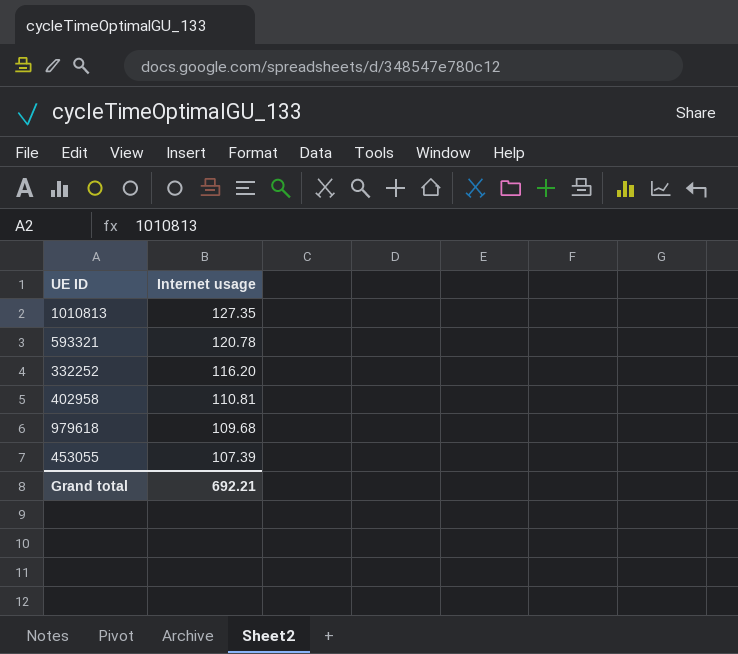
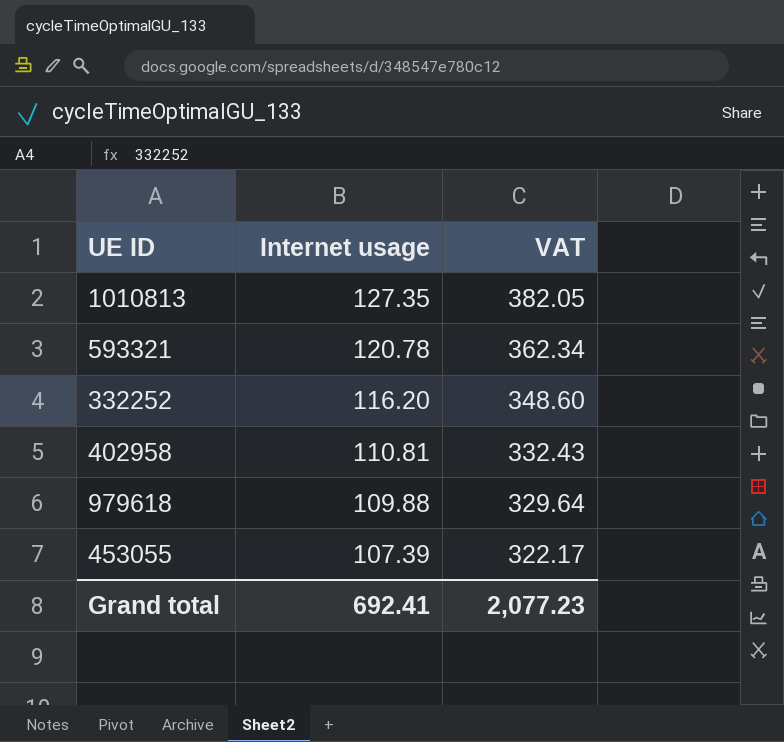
column VAT | formula: none -> [Internet usage] * 3
979618 | Internet usage: 109.68 -> 109.88
Grand total | Internet usage: 692.21 -> 692.41

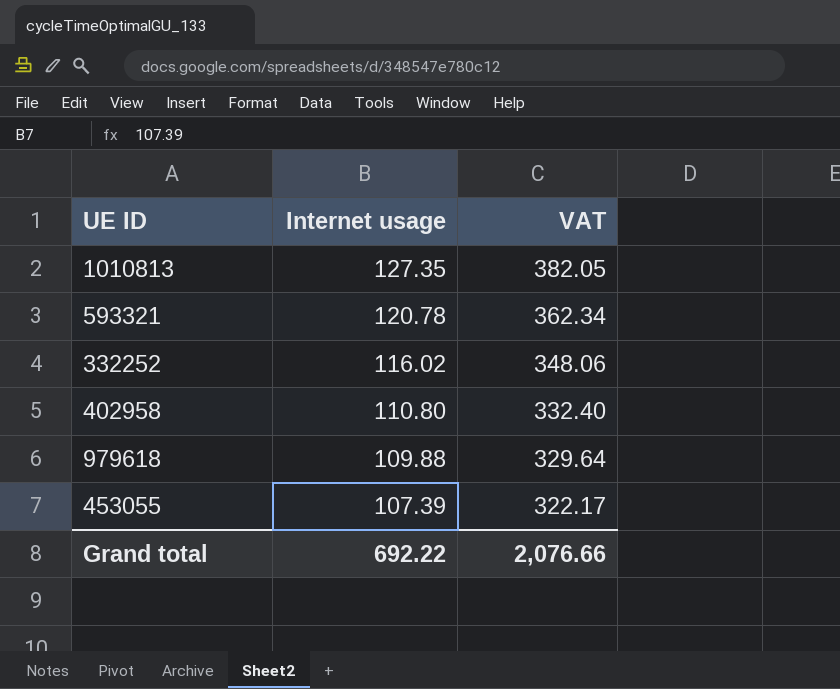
332252 | Internet usage: 116.20 -> 116.02
332252 | VAT: 348.60 -> 348.06
402958 | Internet usage: 110.81 -> 110.80
402958 | VAT: 332.43 -> 332.40
Grand total | Internet usage: 692.41 -> 692.22
Grand total | VAT: 2,077.23 -> 2,076.66

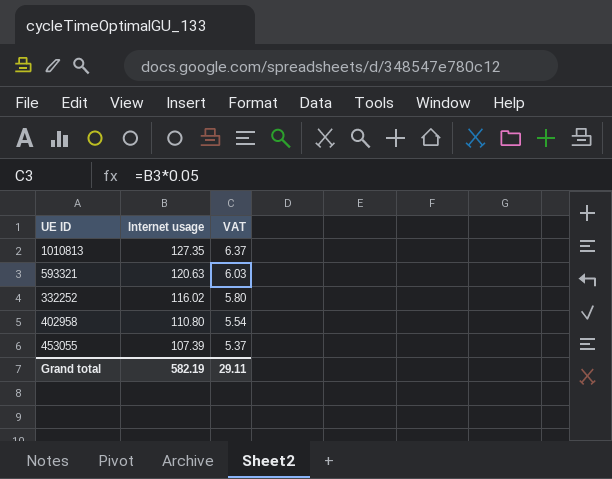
column VAT | formula: [Internet usage] * 3 -> [Internet usage] * 0.05
row 979618: 109.88 | 329.64 -> none
593321 | Internet usage: 120.78 -> 120.63
Grand total | Internet usage: 692.22 -> 582.19
Grand total | VAT: 2,076.66 -> 29.11

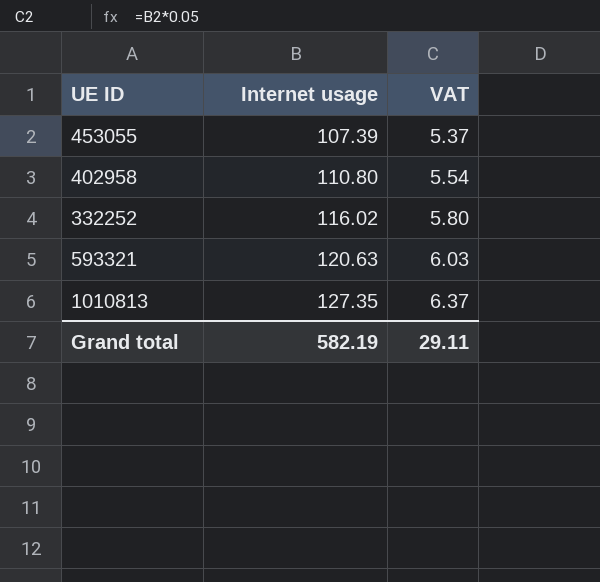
row order: Internet usage descending -> Internet usage ascending

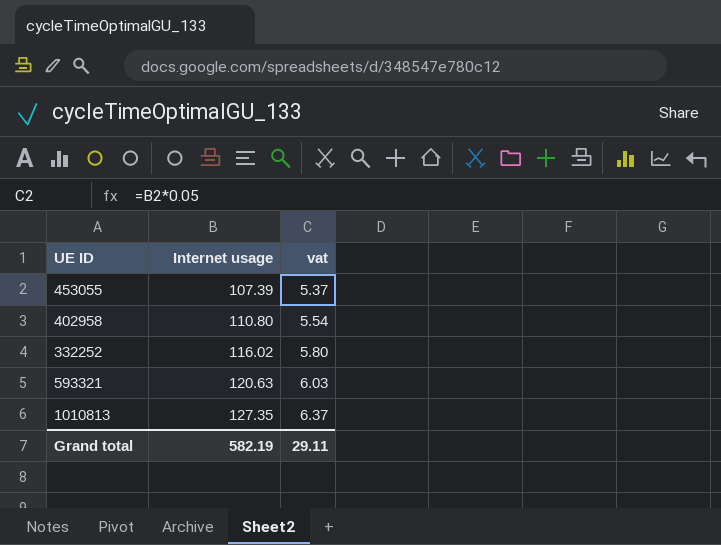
column name: VAT -> vat

